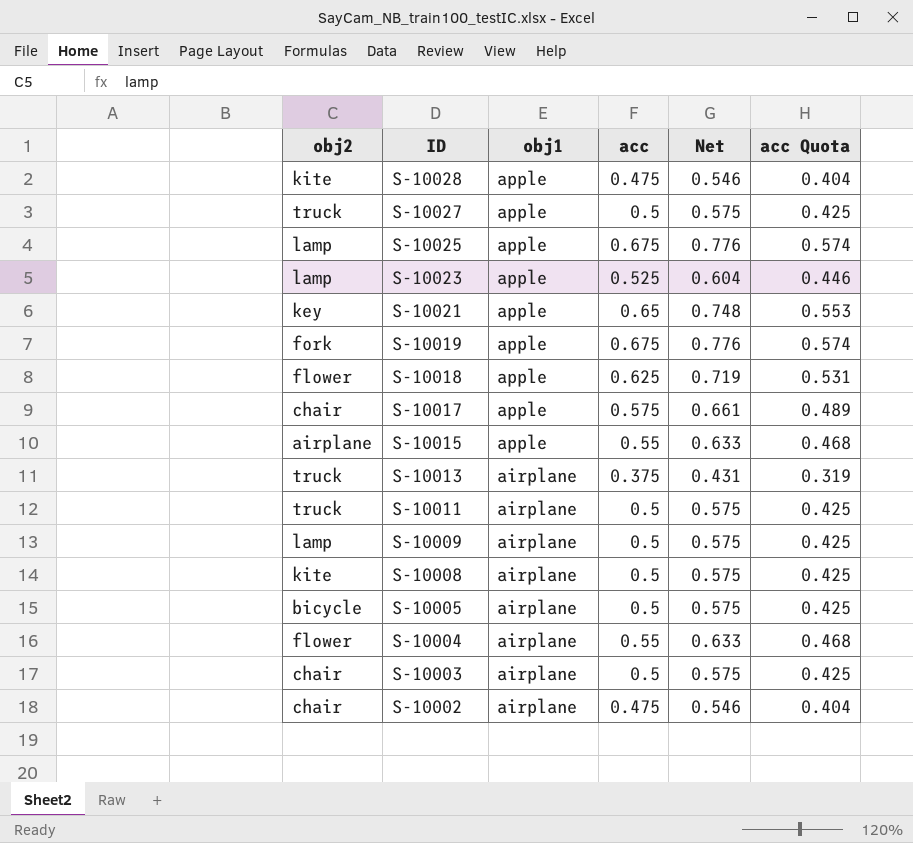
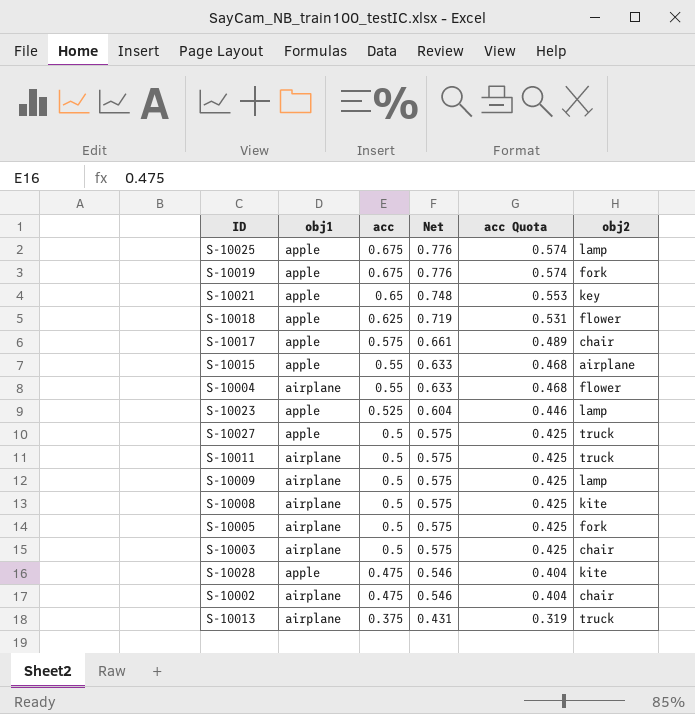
row order: ID descending -> acc descending
column obj2 | position: 1 -> 6
S-10005 | obj2: bicycle -> fork

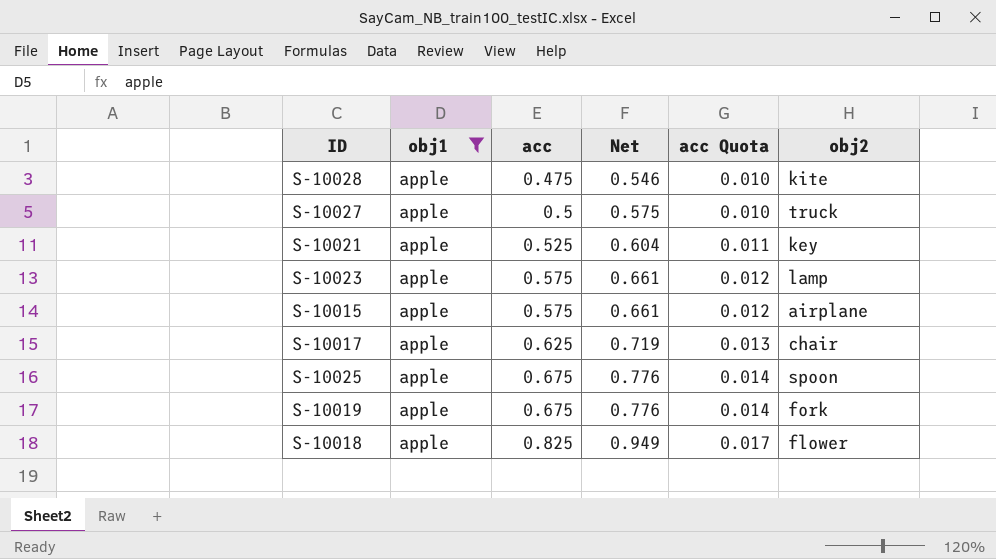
filter: none -> obj1 = apple
row order: acc descending -> acc ascending
column acc Quota | formula: [acc] * 0.85 -> [acc] * 0.02
S-10021 | acc: 0.65 -> 0.525
S-10021 | Net: 0.748 -> 0.604
S-10023 | acc: 0.525 -> 0.575
S-10023 | Net: 0.604 -> 0.661
S-10015 | acc: 0.55 -> 0.575
S-10015 | Net: 0.633 -> 0.661
S-10017 | acc: 0.575 -> 0.625
S-10017 | Net: 0.661 -> 0.719
S-10025 | obj2: lamp -> spoon
S-10018 | acc: 0.625 -> 0.825
S-10018 | Net: 0.719 -> 0.949

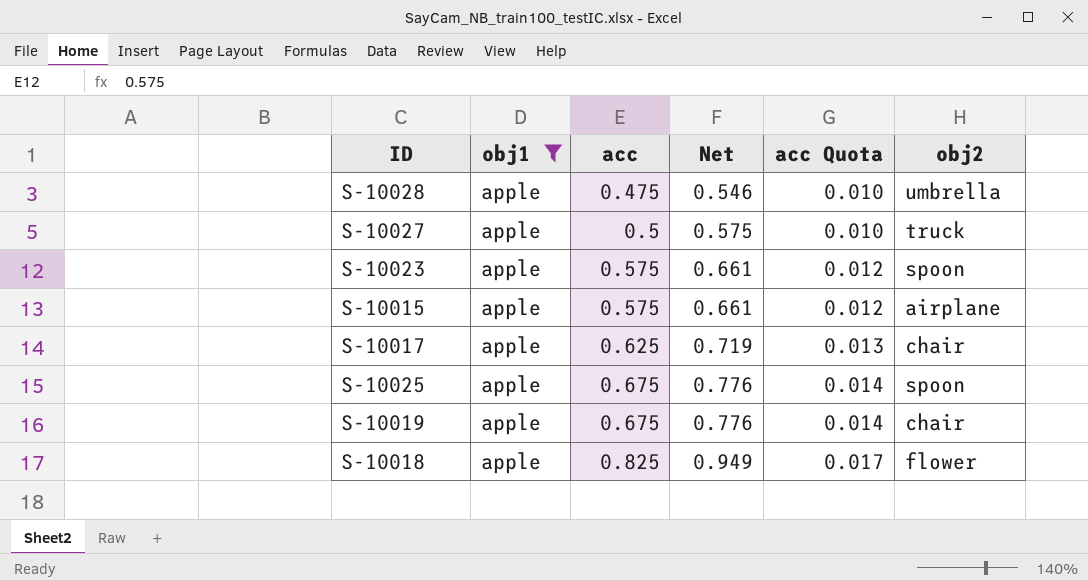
row S-10021: apple | 0.525 | 0.604 | 0.011 | key -> none
S-10028 | obj2: kite -> umbrella
S-10023 | obj2: lamp -> spoon
S-10019 | obj2: fork -> chair

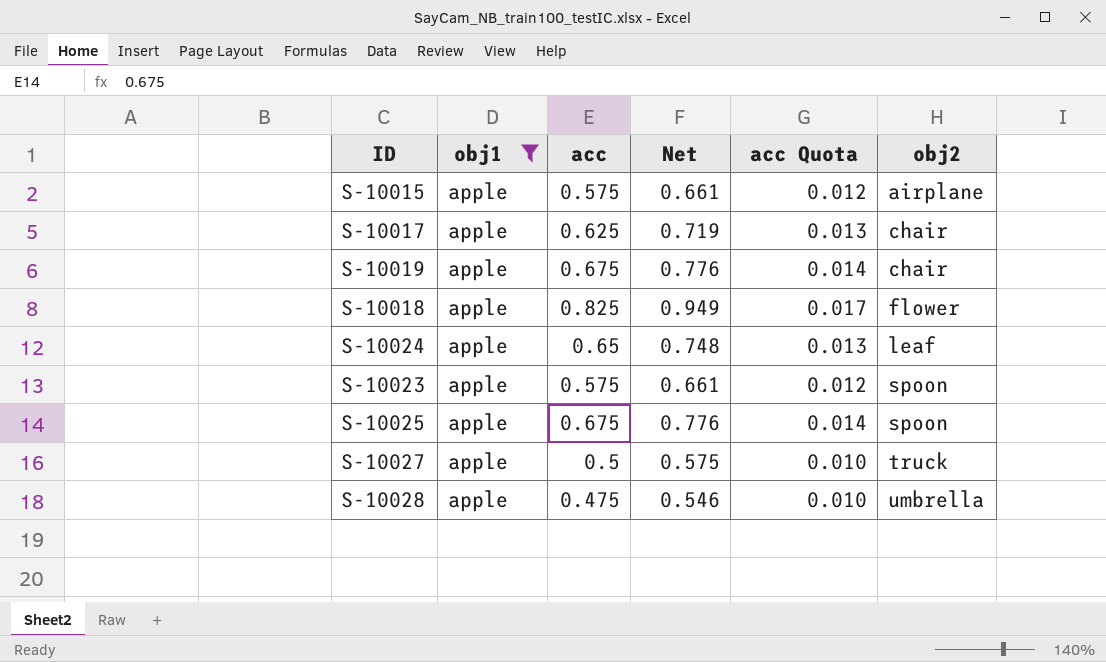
row order: acc ascending -> obj2 ascending
row S-10024: none -> apple | 0.65 | 0.748 | 0.013 | leaf

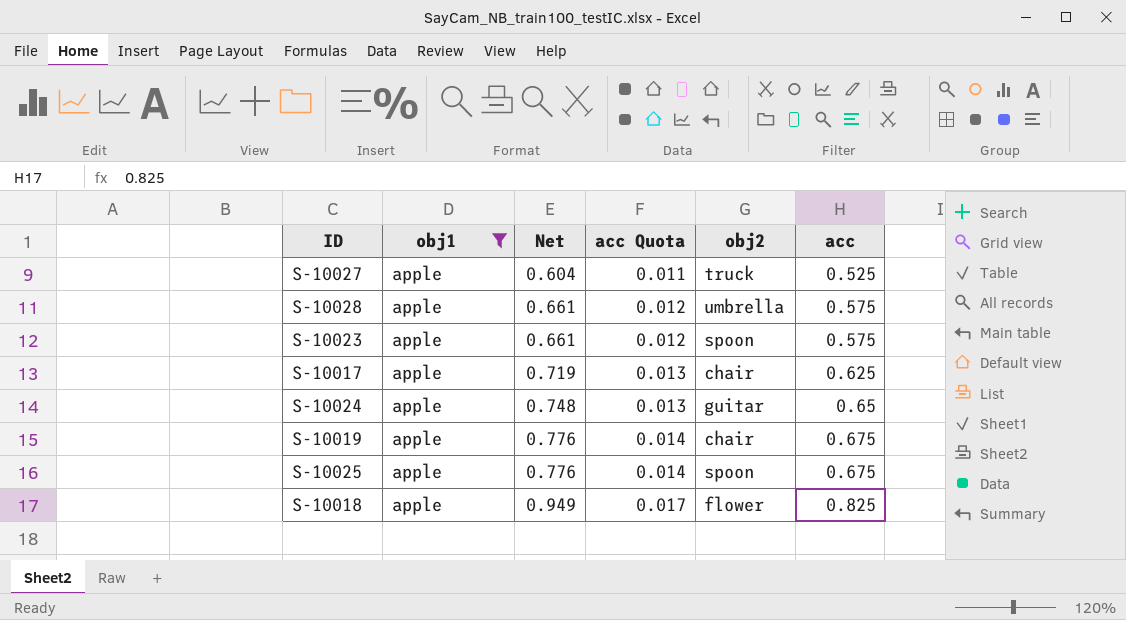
row order: obj2 ascending -> Net ascending
column acc | position: 3 -> 6
row S-10015: apple | 0.575 | 0.661 | 0.012 | airplane -> none
S-10027 | Net: 0.575 -> 0.604
S-10027 | acc Quota: 0.010 -> 0.011
S-10027 | acc: 0.5 -> 0.525
S-10028 | Net: 0.546 -> 0.661
S-10028 | acc Quota: 0.010 -> 0.012
S-10028 | acc: 0.475 -> 0.575
S-10024 | obj2: leaf -> guitar

